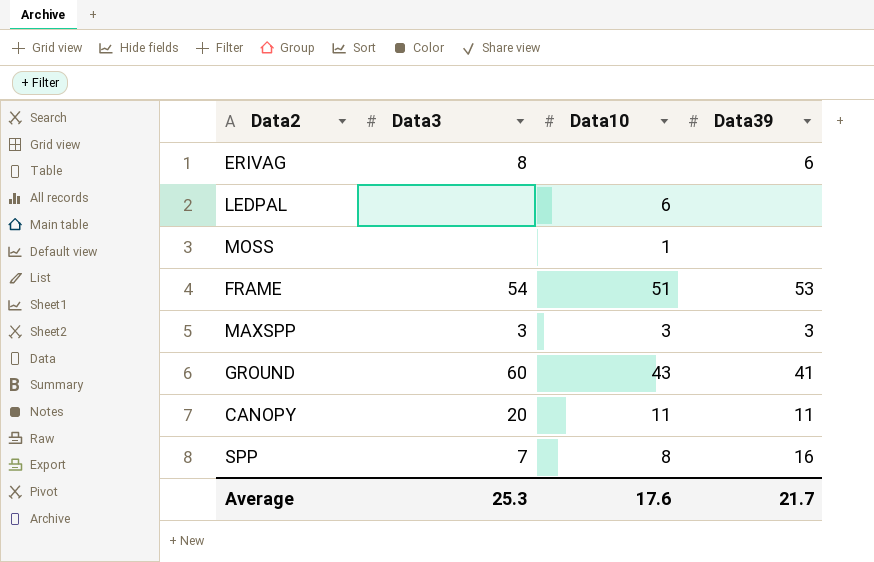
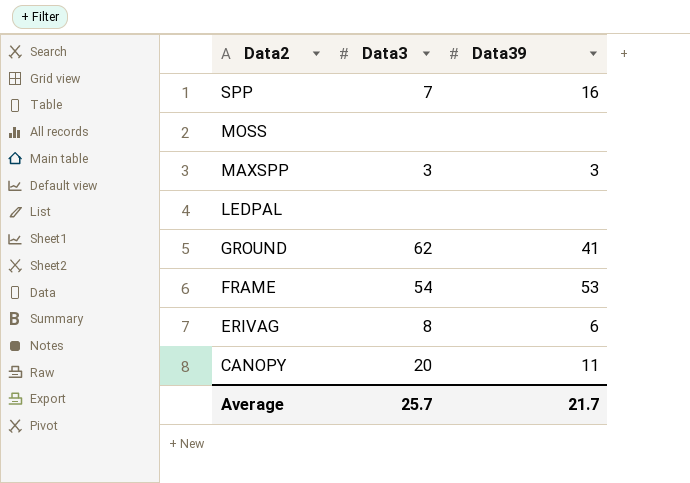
row order: none -> Data2 descending
column Data10 | position: 3 -> none
GROUND | Data3: 60 -> 62
Average | Data3: 25.3 -> 25.7

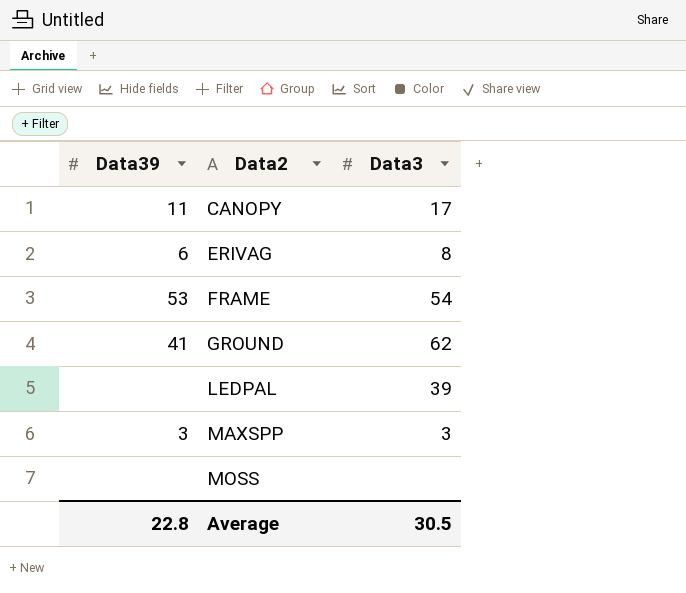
row order: Data2 descending -> Data2 ascending
column Data39 | position: 3 -> 1
row SPP: 7 | 16 -> none
CANOPY | Data3: 20 -> 17
LEDPAL | Data3: none -> 39
Average | Data39: 21.7 -> 22.8
Average | Data3: 25.7 -> 30.5

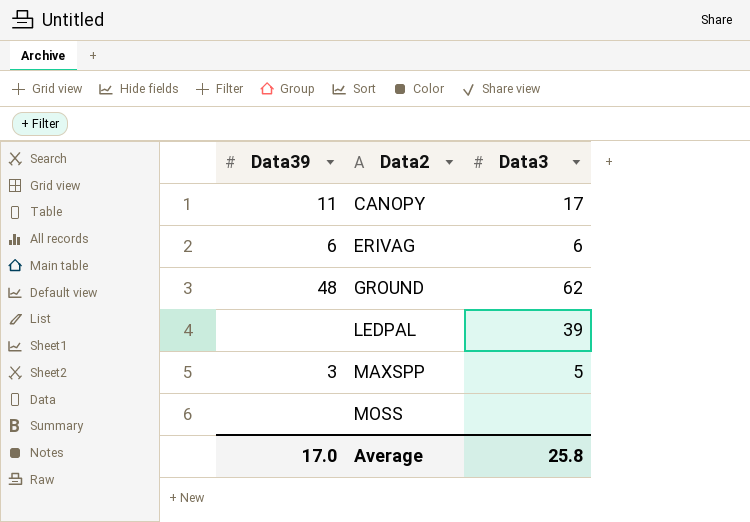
row FRAME: 53 | 54 -> none
ERIVAG | Data3: 8 -> 6
GROUND | Data39: 41 -> 48
MAXSPP | Data3: 3 -> 5
Average | Data39: 22.8 -> 17.0
Average | Data3: 30.5 -> 25.8

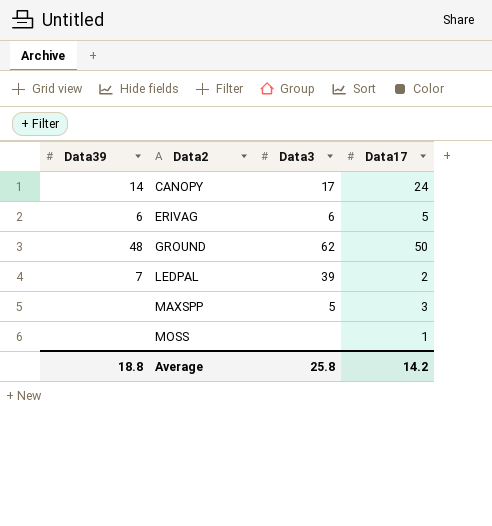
column Data17 | position: none -> 4
CANOPY | Data39: 11 -> 14
LEDPAL | Data39: none -> 7
MAXSPP | Data39: 3 -> none
Average | Data39: 17.0 -> 18.8

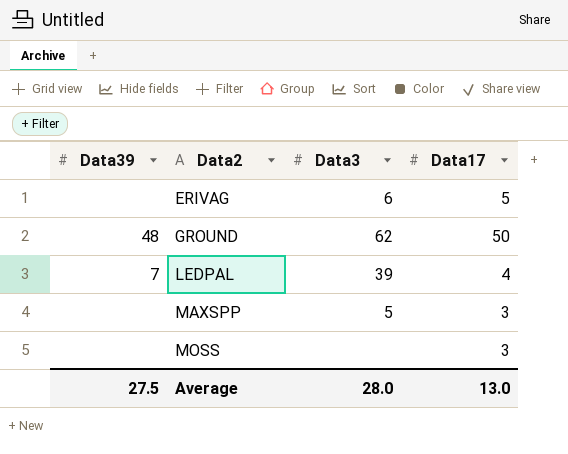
row CANOPY: 14 | 17 | 24 -> none
ERIVAG | Data39: 6 -> none
LEDPAL | Data17: 2 -> 4
MOSS | Data17: 1 -> 3
Average | Data39: 18.8 -> 27.5
Average | Data3: 25.8 -> 28.0
Average | Data17: 14.2 -> 13.0

